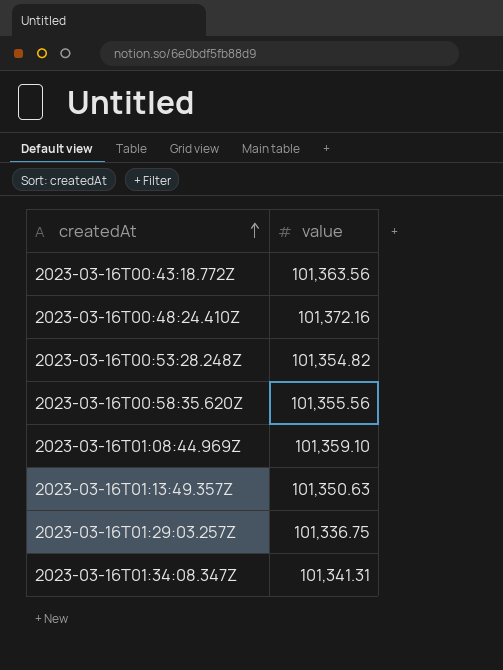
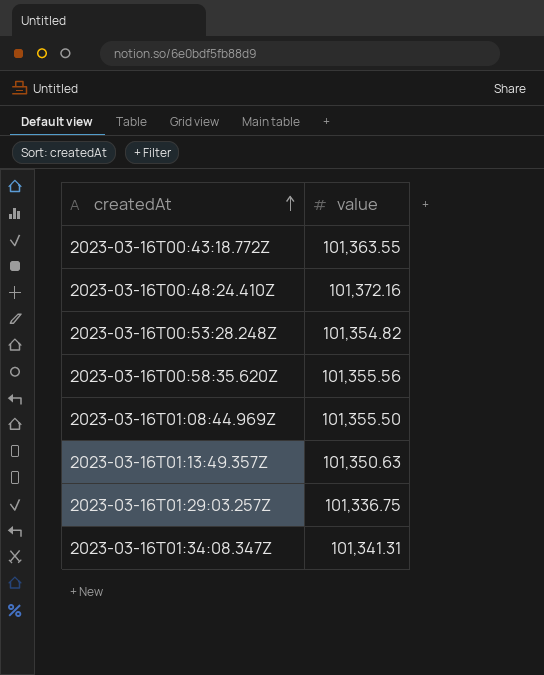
2023-03-16T00:43:18.772Z | value: 101,363.56 -> 101,363.55
2023-03-16T01:08:44.969Z | value: 101,359.10 -> 101,355.50

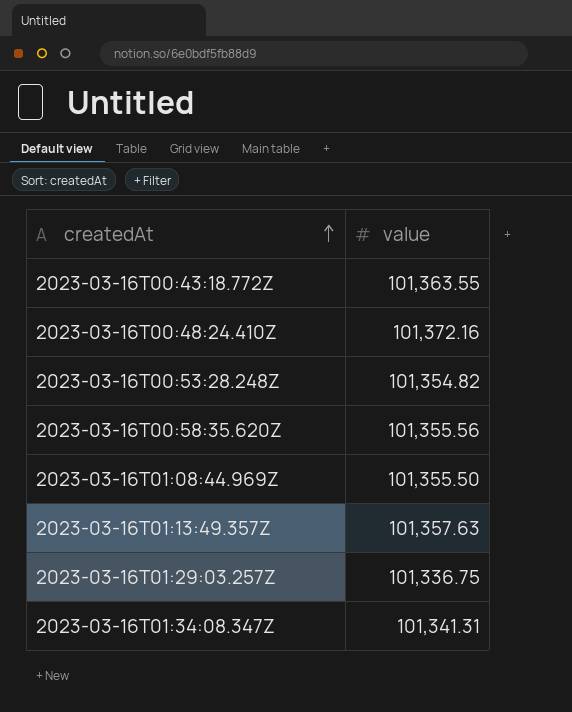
2023-03-16T01:13:49.357Z | value: 101,350.63 -> 101,357.63

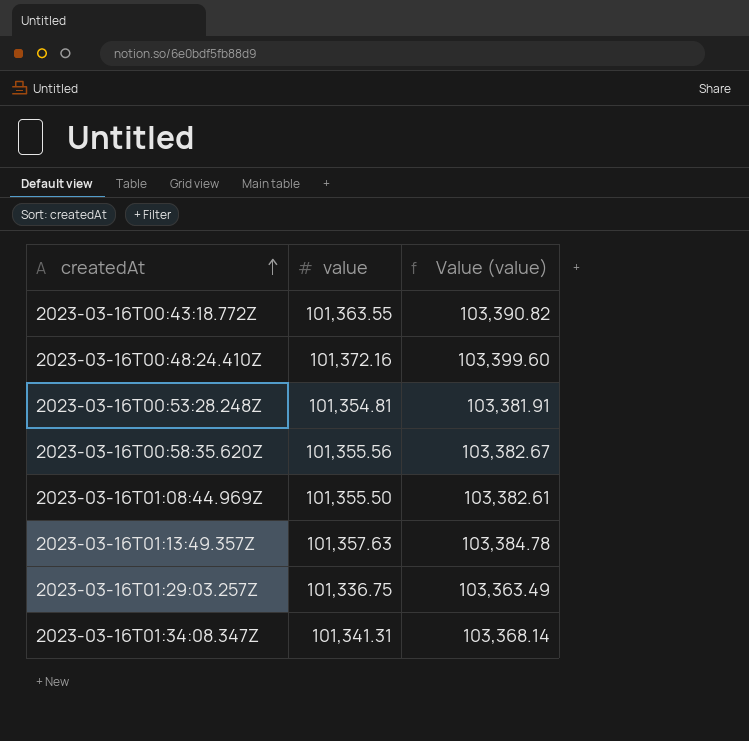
column Value (value) | formula: none -> [value] * 1.02
2023-03-16T00:53:28.248Z | value: 101,354.82 -> 101,354.81

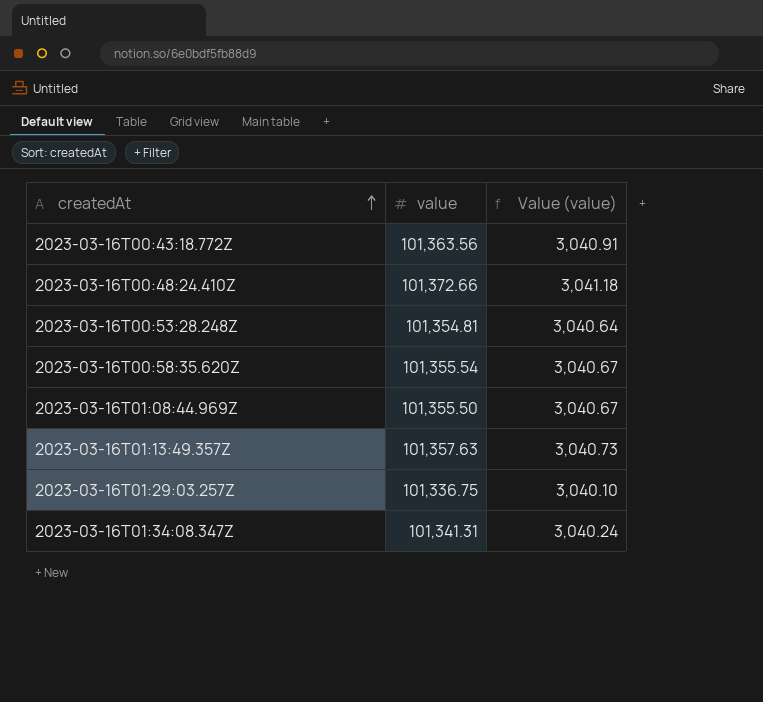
column Value (value) | formula: [value] * 1.02 -> [value] * 0.03
2023-03-16T00:43:18.772Z | value: 101,363.55 -> 101,363.56
2023-03-16T00:48:24.410Z | value: 101,372.16 -> 101,372.66
2023-03-16T00:58:35.620Z | value: 101,355.56 -> 101,355.54

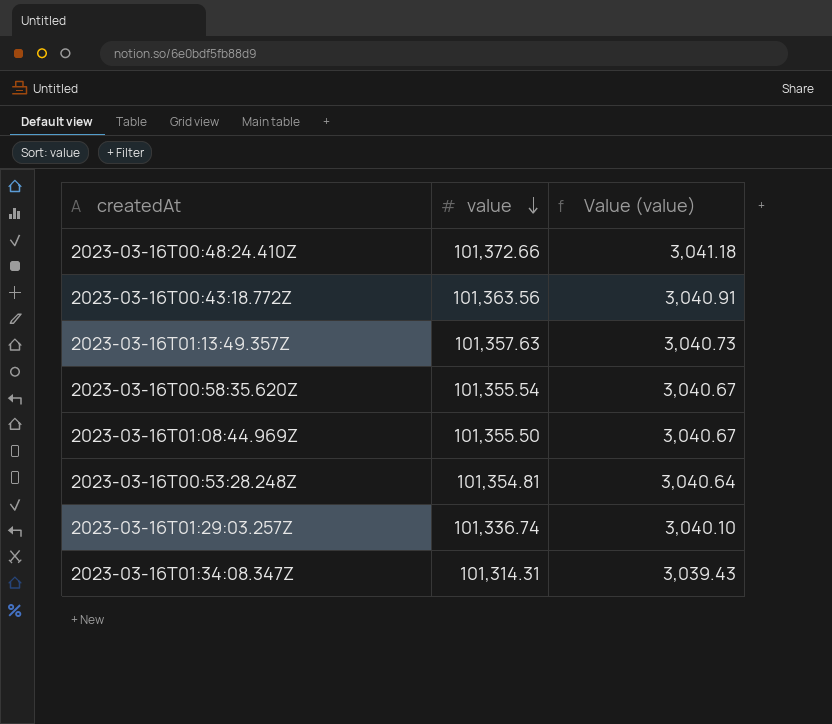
row order: createdAt ascending -> value descending
2023-03-16T01:29:03.257Z | value: 101,336.75 -> 101,336.74
2023-03-16T01:34:08.347Z | value: 101,341.31 -> 101,314.31
2023-03-16T01:34:08.347Z | Value (value): 3,040.24 -> 3,039.43

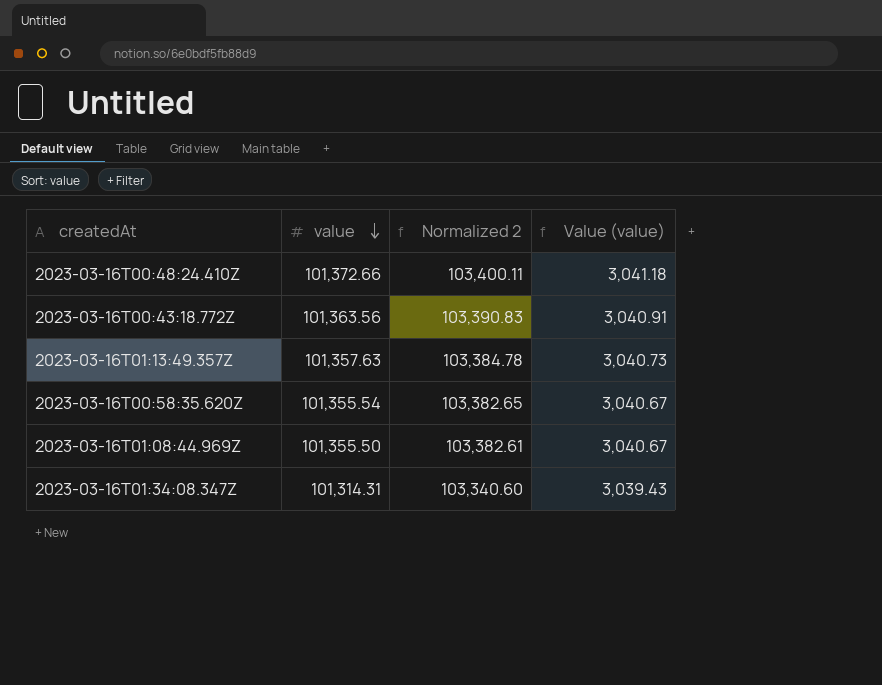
column Normalized 2 | formula: none -> [value] * 1.02
row 2023-03-16T00:53:28.248Z: 101,354.81 | 3,040.64 -> none
row 2023-03-16T01:29:03.257Z: 101,336.74 | 3,040.10 -> none

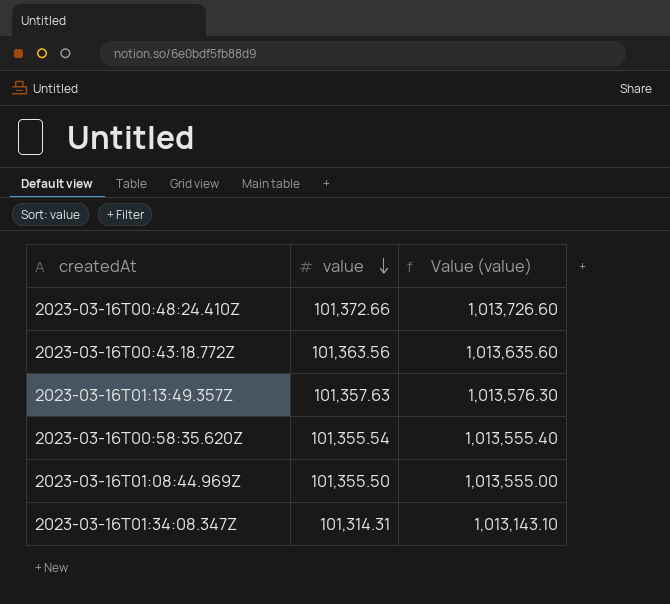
column Normalized 2 | formula: [value] * 1.02 -> none
column Value (value) | formula: [value] * 0.03 -> [value] * 10

